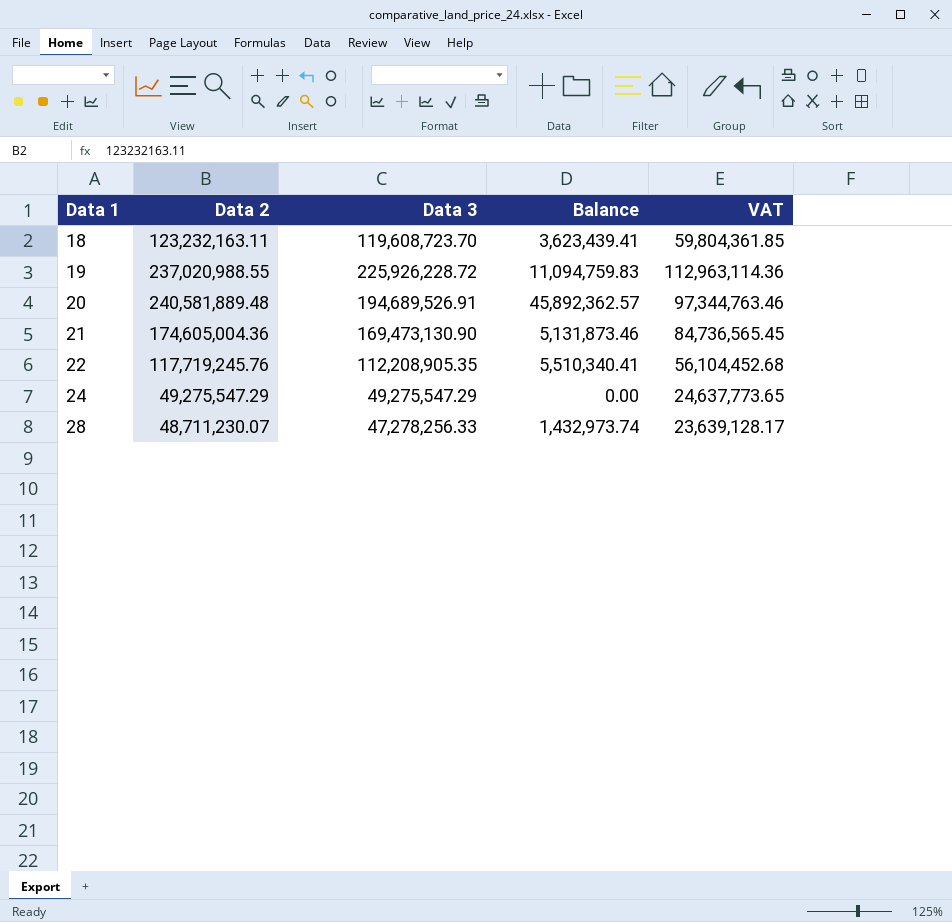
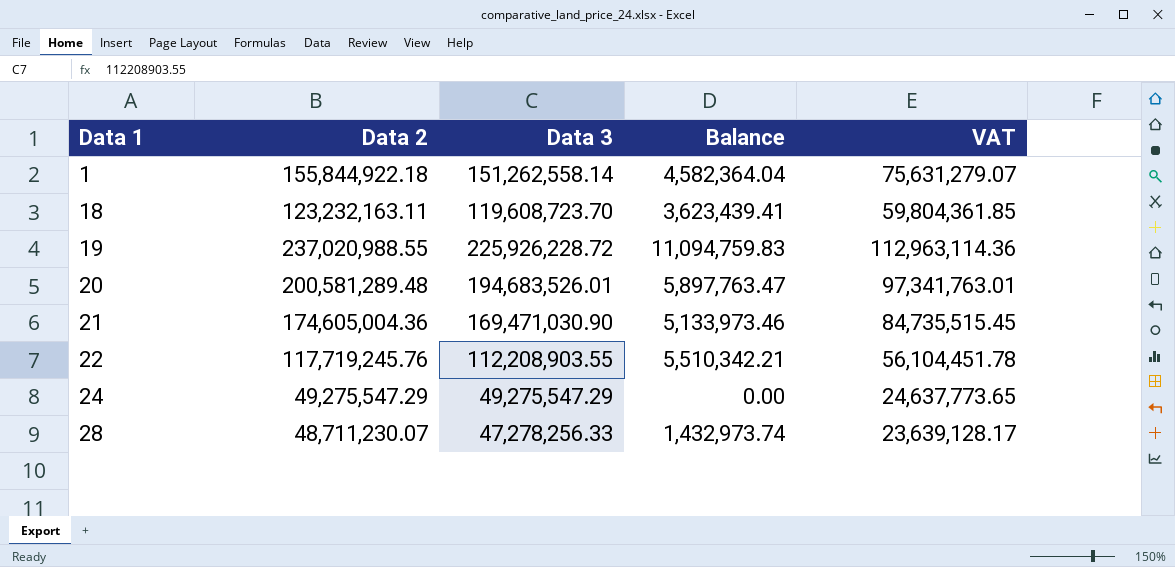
row 1: none -> 155,844,922.18 | 151,262,558.14 | 4,582,364.04 | 75,631,279.07
20 | Data 2: 240,581,889.48 -> 200,581,289.48
20 | Data 3: 194,689,526.91 -> 194,683,526.01
20 | Balance: 45,892,362.57 -> 5,897,763.47
20 | VAT: 97,344,763.46 -> 97,341,763.01
21 | Data 3: 169,473,130.90 -> 169,471,030.90
21 | Balance: 5,131,873.46 -> 5,133,973.46
21 | VAT: 84,736,565.45 -> 84,735,515.45
22 | Data 3: 112,208,905.35 -> 112,208,903.55
22 | Balance: 5,510,340.41 -> 5,510,342.21
22 | VAT: 56,104,452.68 -> 56,104,451.78

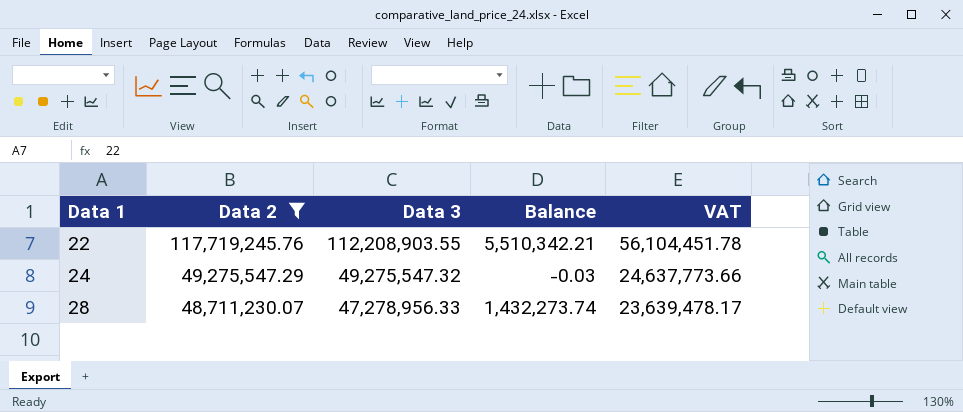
filter: none -> Data 2 <= 117,719,245.76
24 | Data 3: 49,275,547.29 -> 49,275,547.32
24 | Balance: 0.00 -> -0.03
24 | VAT: 24,637,773.65 -> 24,637,773.66
28 | Data 3: 47,278,256.33 -> 47,278,956.33
28 | Balance: 1,432,973.74 -> 1,432,273.74
28 | VAT: 23,639,128.17 -> 23,639,478.17

